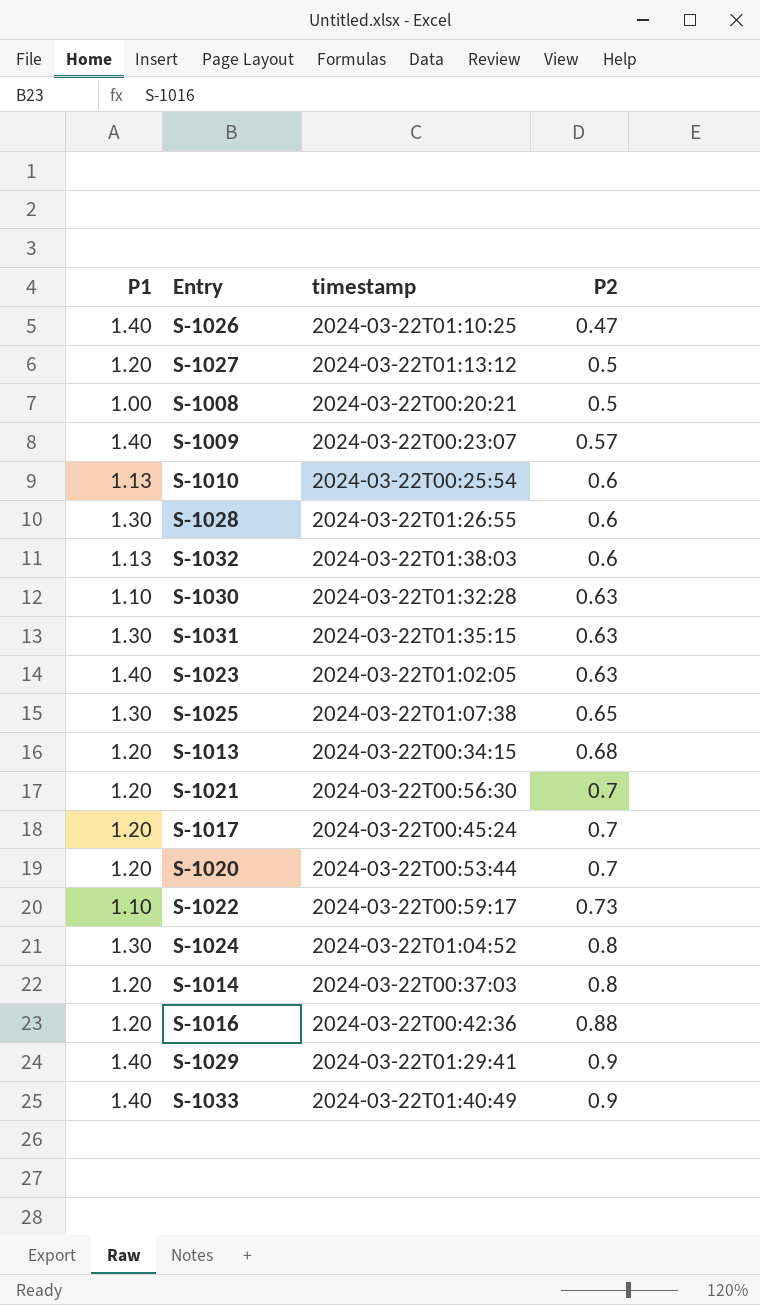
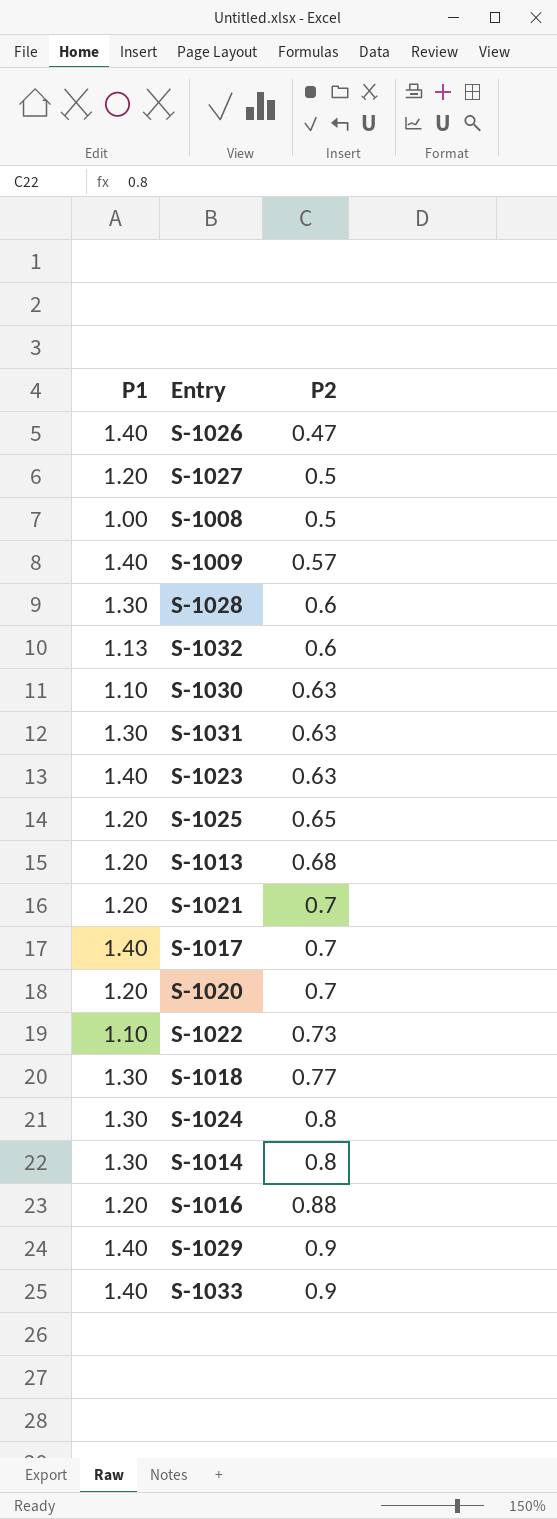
column timestamp | position: 3 -> none
row S-1010: 1.13 | 2024-03-22T00:25:54 | 0.6 -> none
S-1025 | P1: 1.30 -> 1.20
S-1017 | P1: 1.20 -> 1.40
row S-1018: none -> 1.30 | 0.77
S-1014 | P1: 1.20 -> 1.30

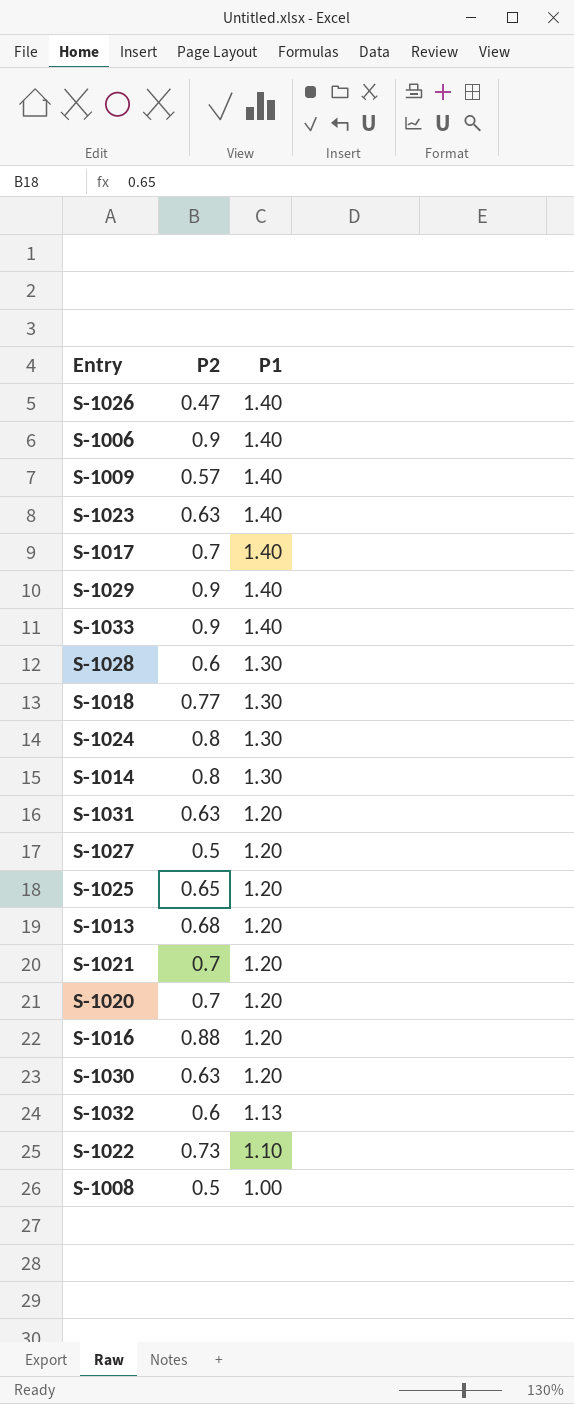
row order: P2 ascending -> P1 descending
column P1 | position: 1 -> 3
row S-1006: none -> 0.9 | 1.40
S-1031 | P1: 1.30 -> 1.20
S-1030 | P1: 1.10 -> 1.20

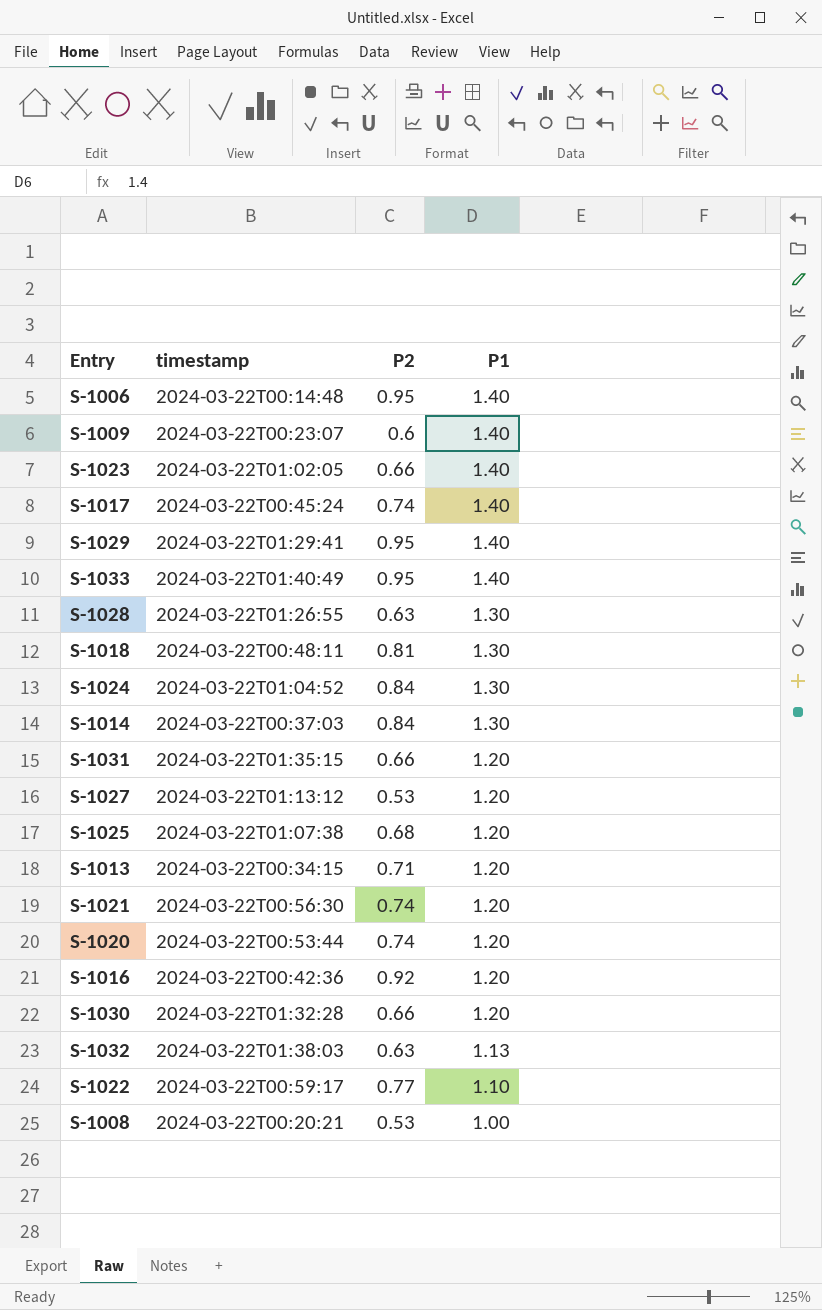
column timestamp | position: none -> 2
row S-1026: 0.47 | 1.40 -> none
S-1006 | P2: 0.9 -> 0.95
S-1009 | P2: 0.57 -> 0.6
S-1023 | P2: 0.63 -> 0.66
S-1017 | P2: 0.7 -> 0.74
S-1029 | P2: 0.9 -> 0.95
S-1033 | P2: 0.9 -> 0.95
S-1028 | P2: 0.6 -> 0.63
S-1018 | P2: 0.77 -> 0.81
S-1024 | P2: 0.8 -> 0.84
S-1014 | P2: 0.8 -> 0.84
S-1031 | P2: 0.63 -> 0.66
S-1027 | P2: 0.5 -> 0.53
S-1025 | P2: 0.65 -> 0.68
S-1013 | P2: 0.68 -> 0.71
S-1021 | P2: 0.7 -> 0.74
S-1020 | P2: 0.7 -> 0.74
S-1016 | P2: 0.88 -> 0.92
S-1030 | P2: 0.63 -> 0.66
S-1032 | P2: 0.6 -> 0.63
S-1022 | P2: 0.73 -> 0.77
S-1008 | P2: 0.5 -> 0.53

